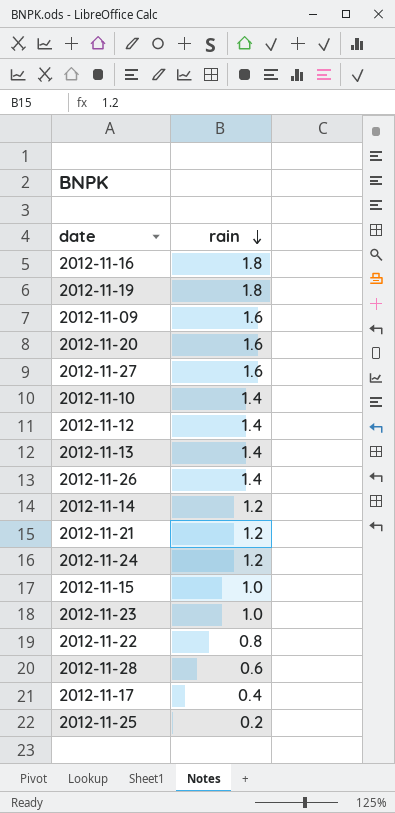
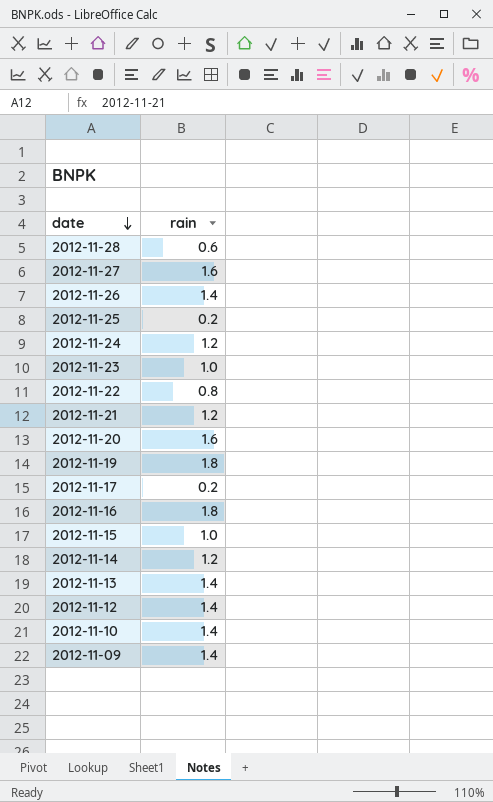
row order: rain descending -> date descending
2012-11-17 | rain: 0.4 -> 0.2
2012-11-09 | rain: 1.6 -> 1.4

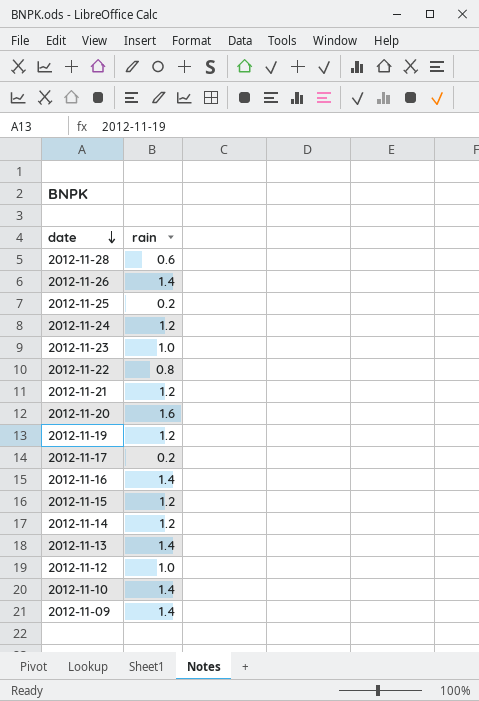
row 2012-11-27: 1.6 -> none
2012-11-19 | rain: 1.8 -> 1.2
2012-11-16 | rain: 1.8 -> 1.4
2012-11-15 | rain: 1.0 -> 1.2
2012-11-12 | rain: 1.4 -> 1.0

